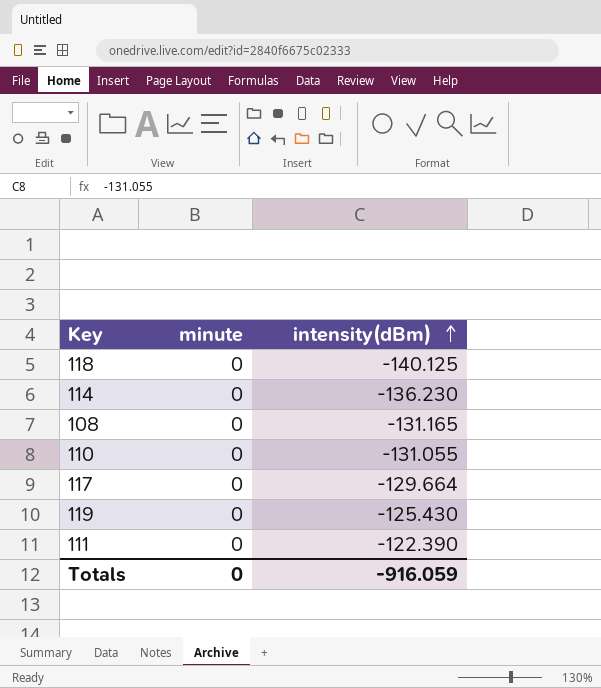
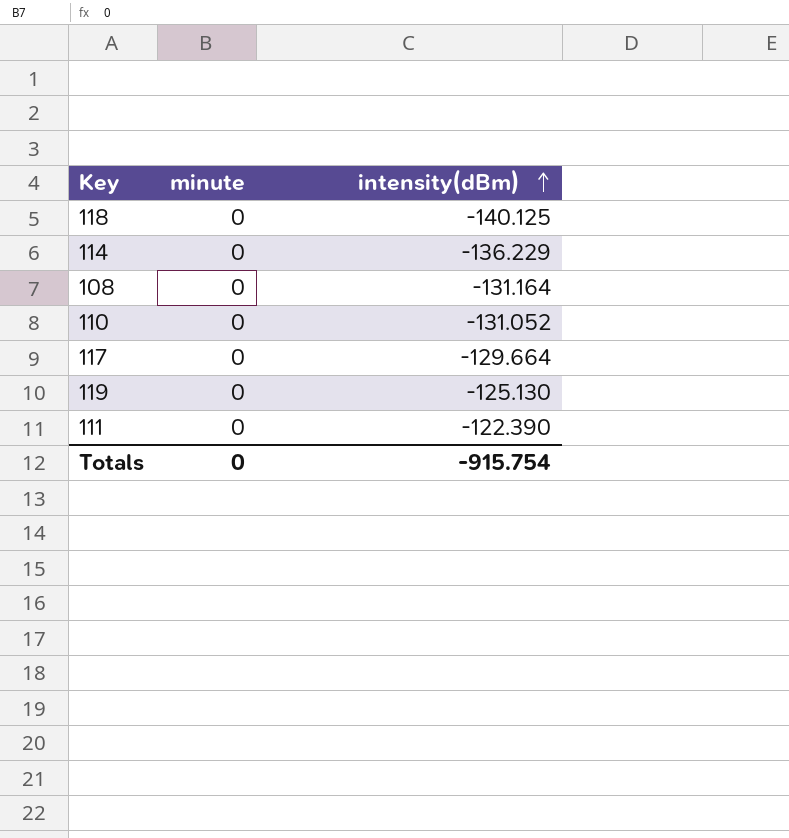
114 | intensity(dBm): -136.230 -> -136.229
108 | intensity(dBm): -131.165 -> -131.164
110 | intensity(dBm): -131.055 -> -131.052
119 | intensity(dBm): -125.430 -> -125.130
Totals | intensity(dBm): -916.059 -> -915.754

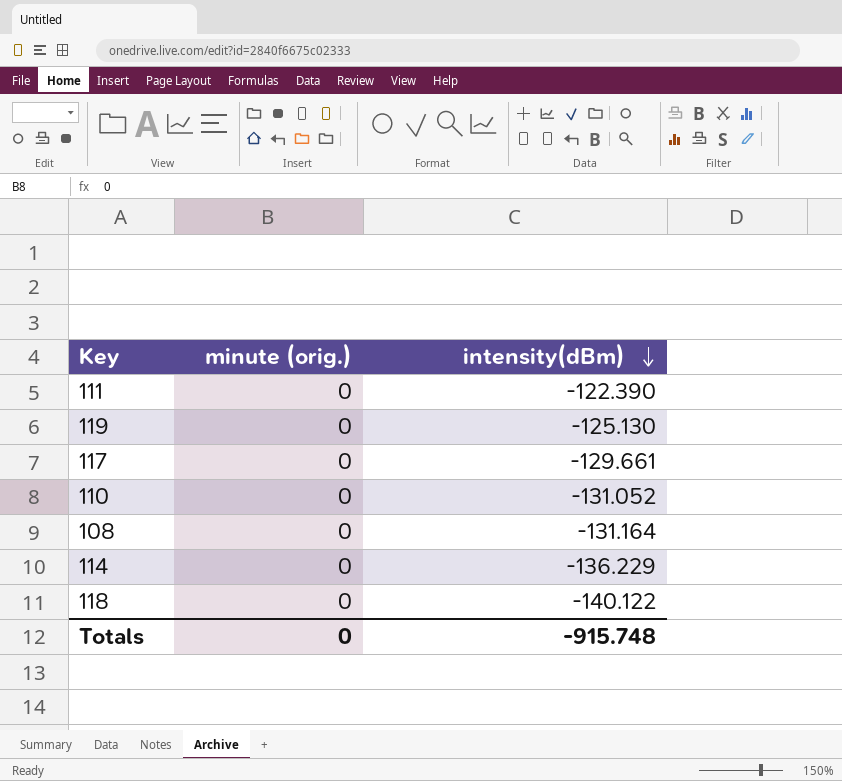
row order: intensity(dBm) ascending -> intensity(dBm) descending
column name: minute -> minute (orig.)
117 | intensity(dBm): -129.664 -> -129.661
118 | intensity(dBm): -140.125 -> -140.122
Totals | intensity(dBm): -915.754 -> -915.748

